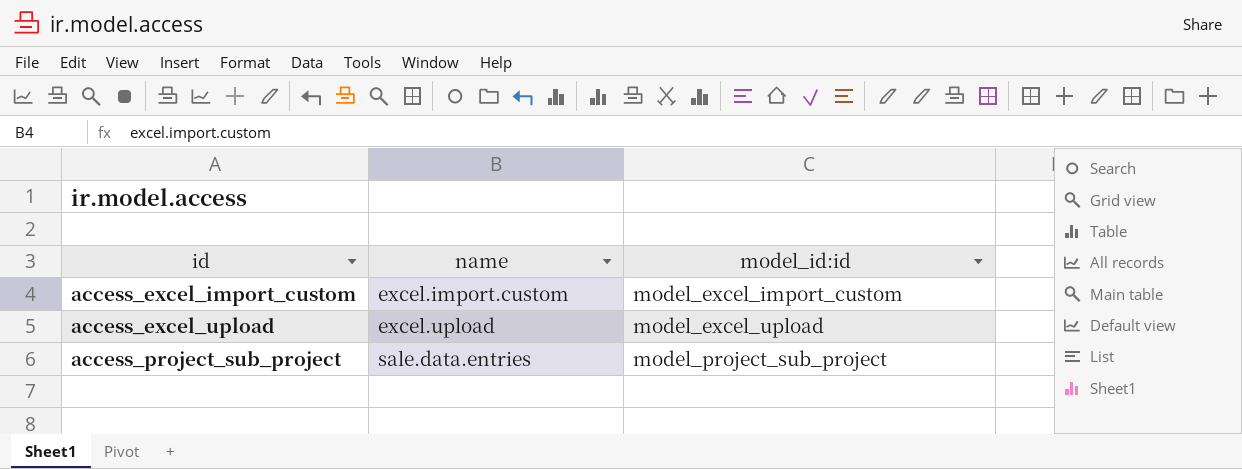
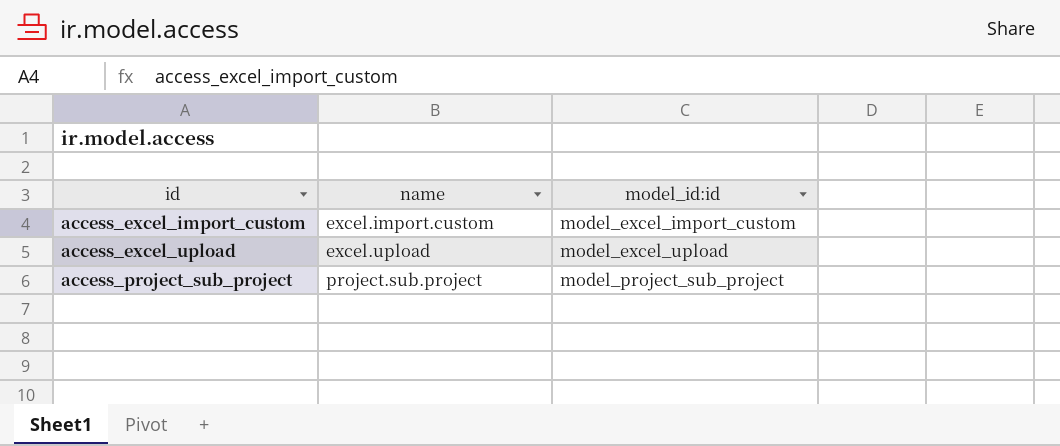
access_project_sub_project | name: sale.data.entries -> project.sub.project

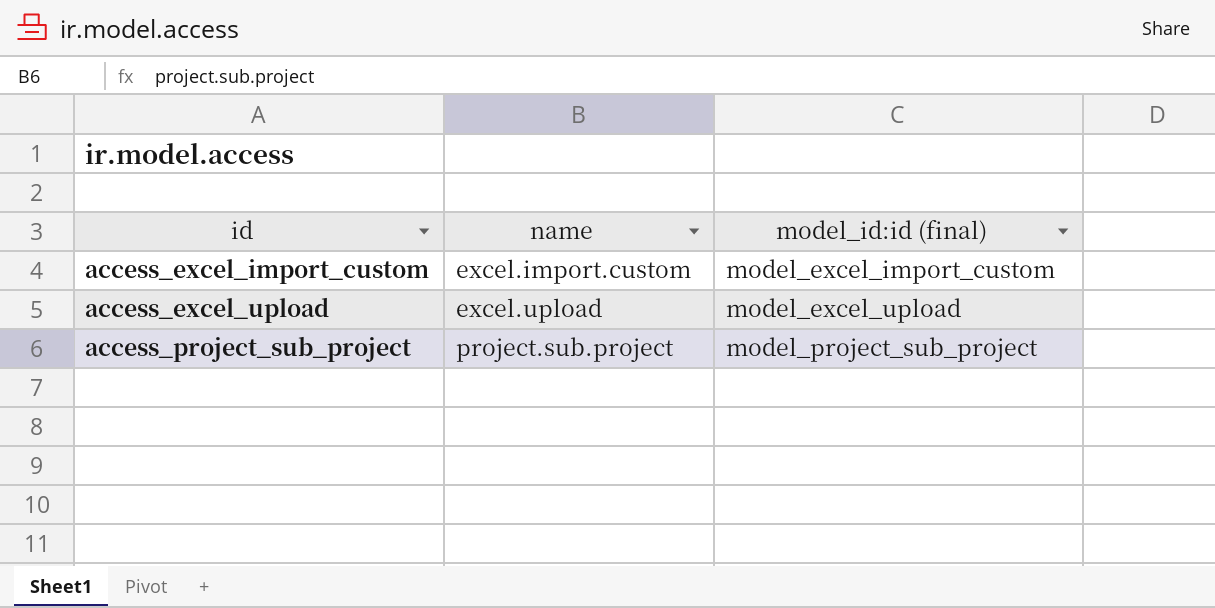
column name: model_id:id -> model_id:id (final)

